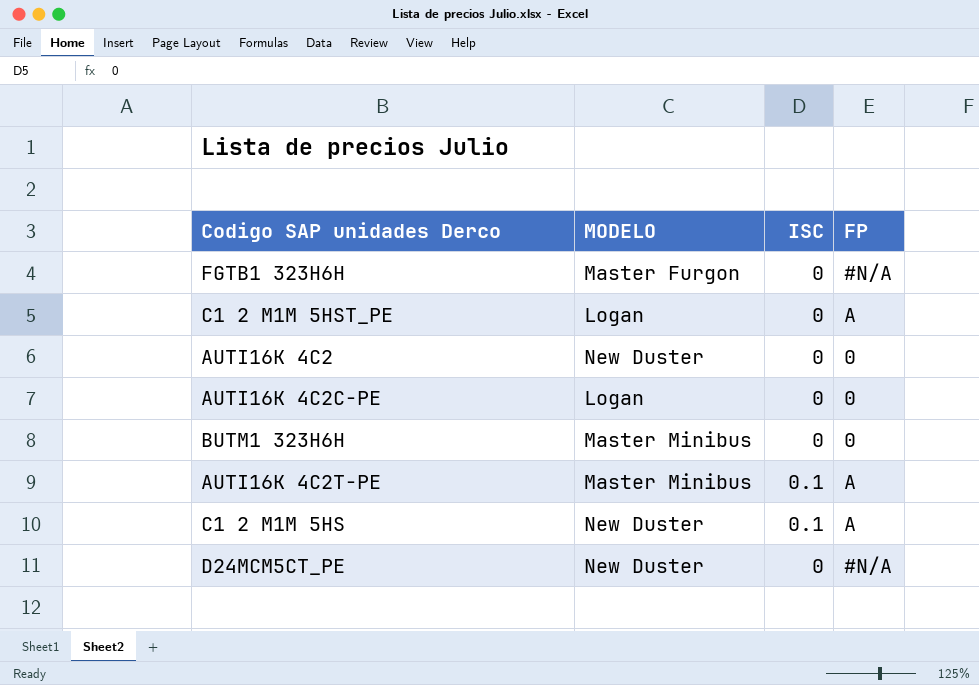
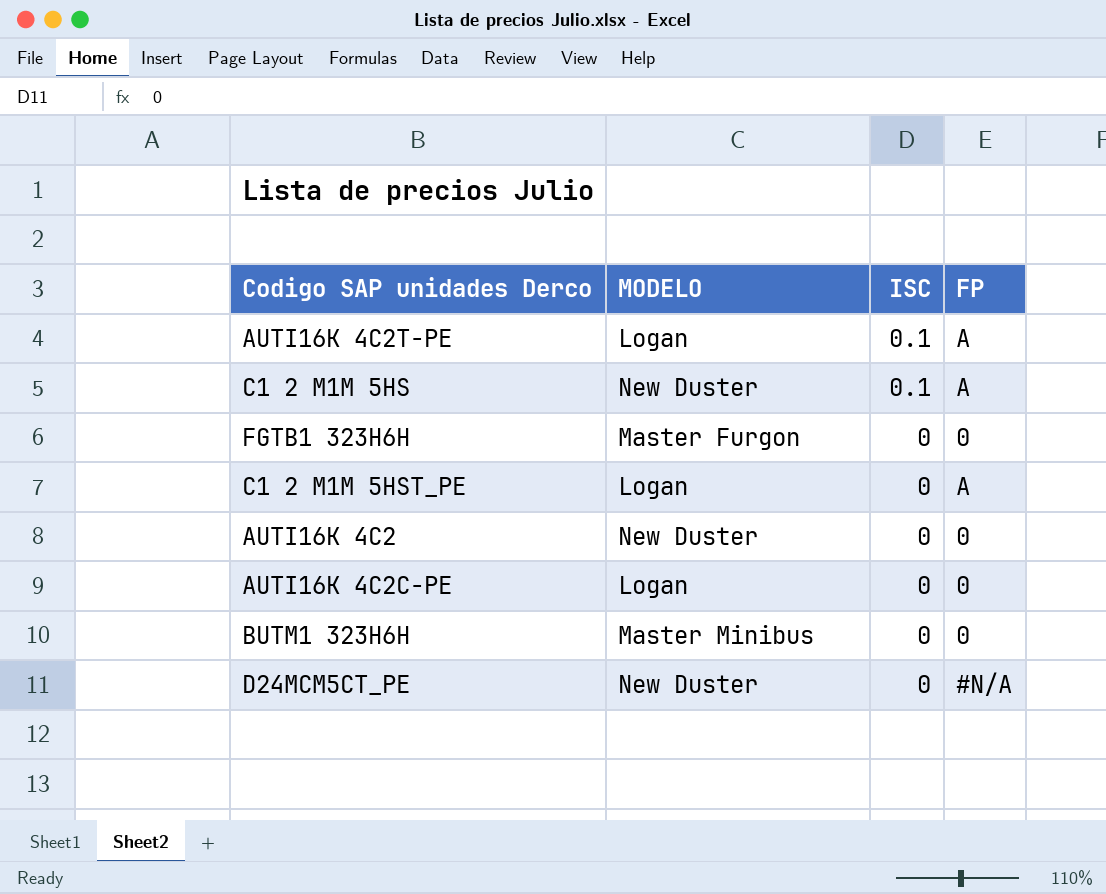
row order: none -> ISC descending
AUTI16K 4C2T-PE | MODELO: Master Minibus -> Logan
FGTB1 323H6H | FP: #N/A -> 0

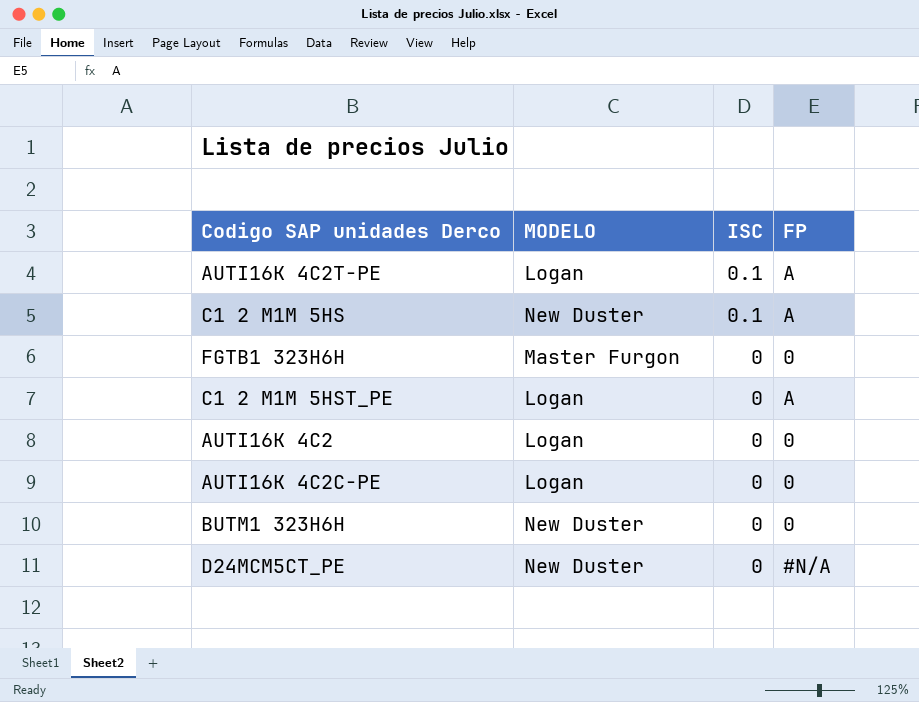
AUTI16K 4C2 | MODELO: New Duster -> Logan
BUTM1 323H6H | MODELO: Master Minibus -> New Duster

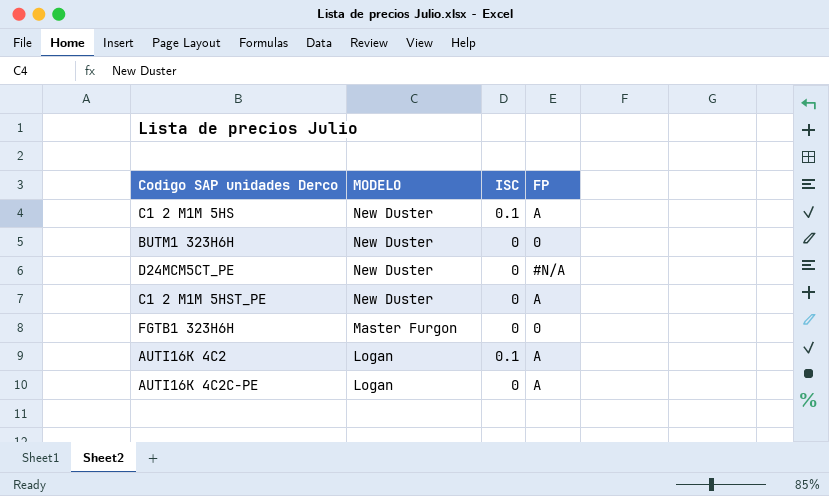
row order: ISC descending -> MODELO descending
row AUTI16K 4C2T-PE: Logan | 0.1 | A -> none
C1 2 M1M 5HST_PE | MODELO: Logan -> New Duster
AUTI16K 4C2 | ISC: 0 -> 0.1
AUTI16K 4C2 | FP: 0 -> A
AUTI16K 4C2C-PE | FP: 0 -> A

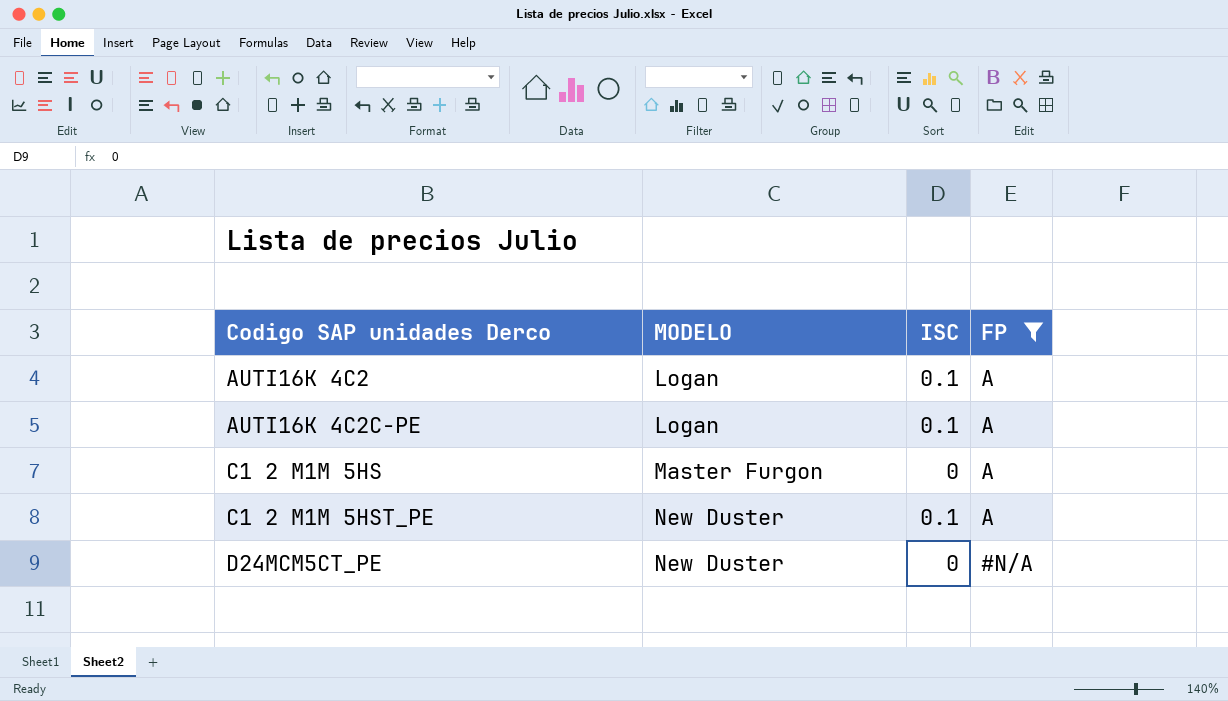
filter: none -> FP != 0
row order: MODELO descending -> Codigo SAP unidades Derco ascending
AUTI16K 4C2C-PE | ISC: 0 -> 0.1
C1 2 M1M 5HS | MODELO: New Duster -> Master Furgon
C1 2 M1M 5HS | ISC: 0.1 -> 0
C1 2 M1M 5HST_PE | ISC: 0 -> 0.1

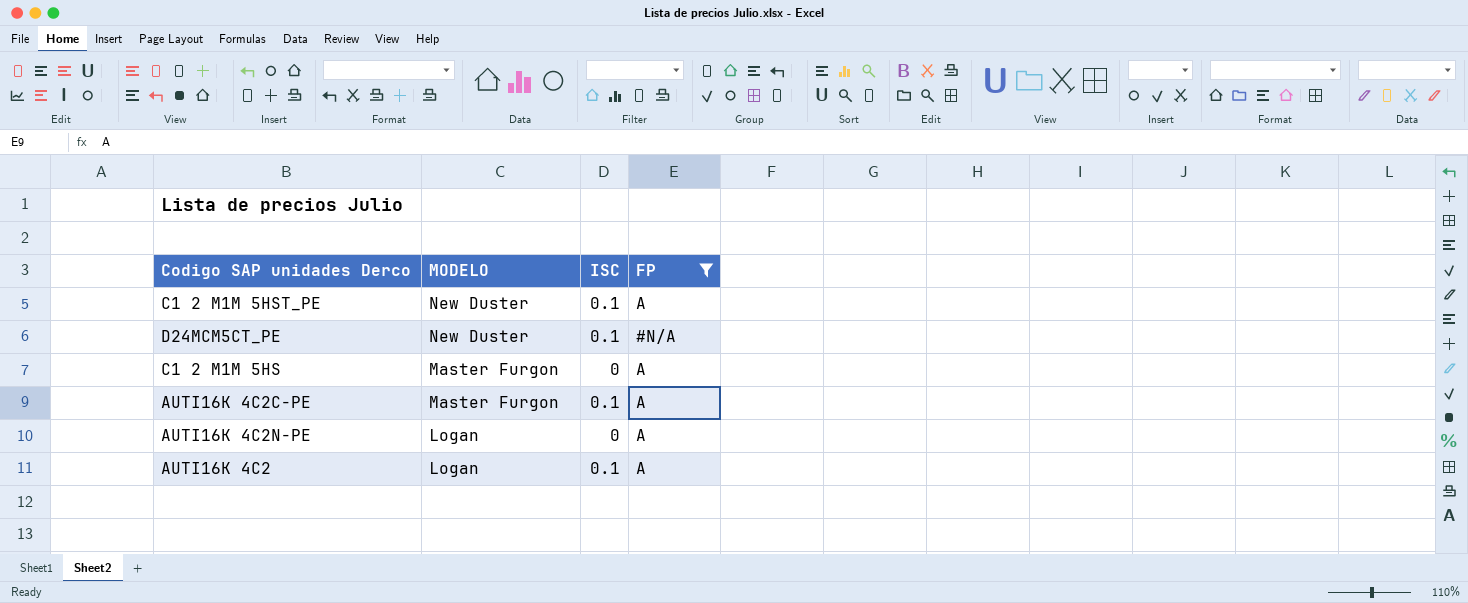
row order: Codigo SAP unidades Derco ascending -> MODELO descending
D24MCM5CT_PE | ISC: 0 -> 0.1
AUTI16K 4C2C-PE | MODELO: Logan -> Master Furgon
row AUTI16K 4C2N-PE: none -> Logan | 0 | A

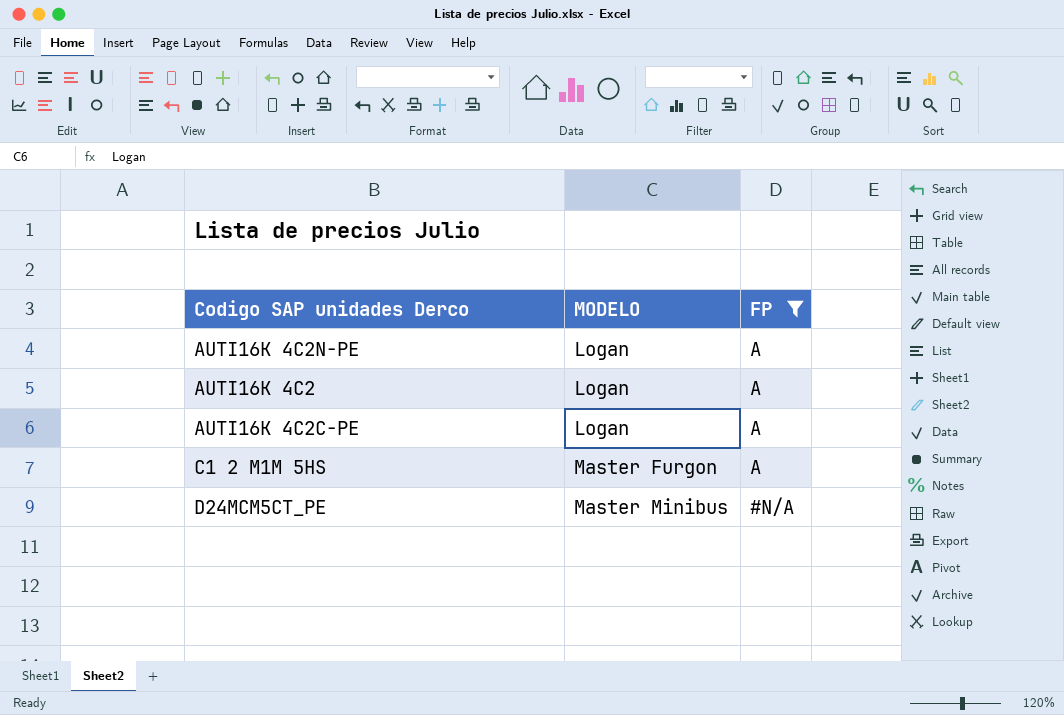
row order: MODELO descending -> MODELO ascending
column ISC | position: 3 -> none
row C1 2 M1M 5HST_PE: New Duster | 0.1 | A -> none
AUTI16K 4C2C-PE | MODELO: Master Furgon -> Logan
D24MCM5CT_PE | MODELO: New Duster -> Master Minibus

